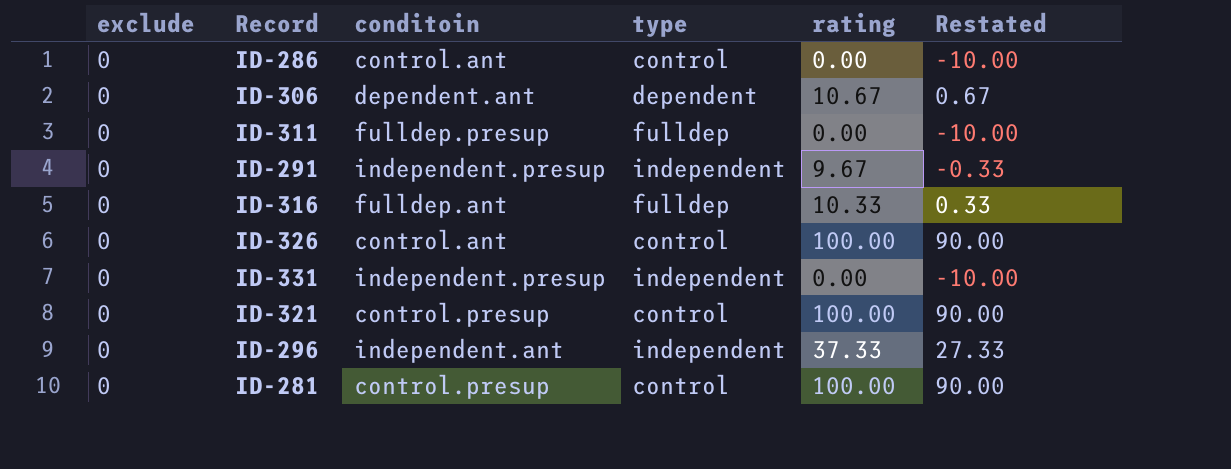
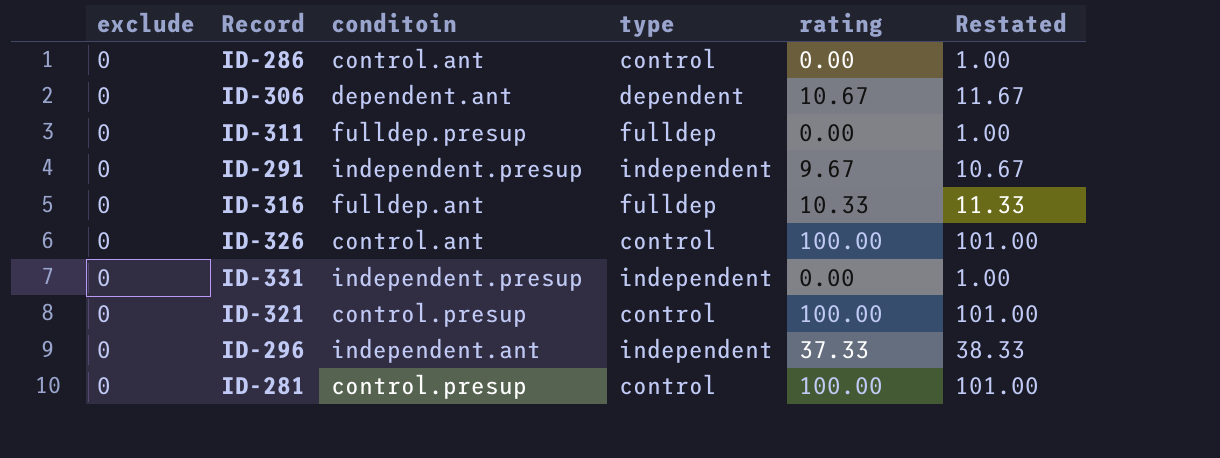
column Restated | formula: [rating] - 10 -> [rating] + 1

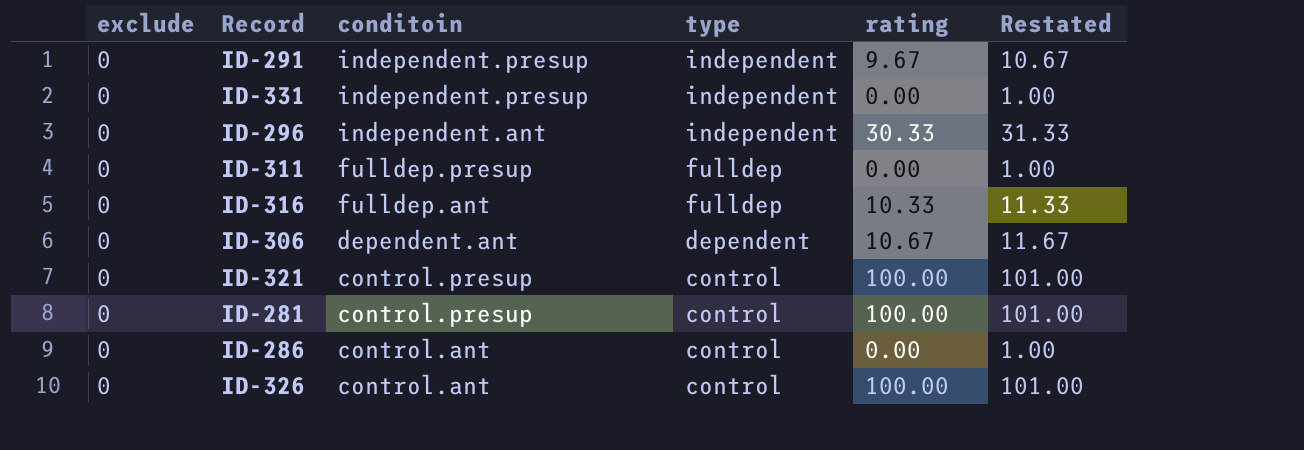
row order: none -> conditoin descending
ID-296 | rating: 37.33 -> 30.33
ID-296 | Restated: 38.33 -> 31.33

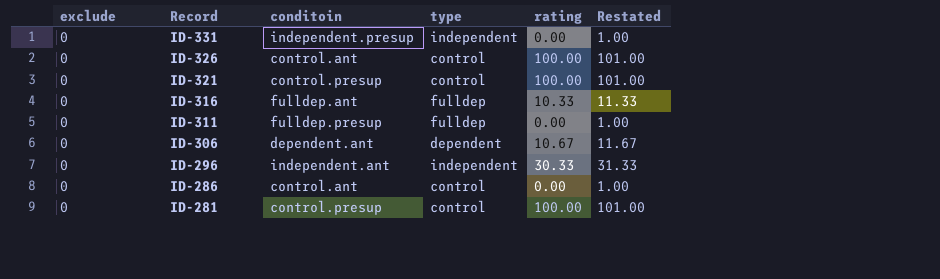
row order: conditoin descending -> Record descending
row ID-291: 0 | independent.presup | independent | 9.67 | 10.67 -> none

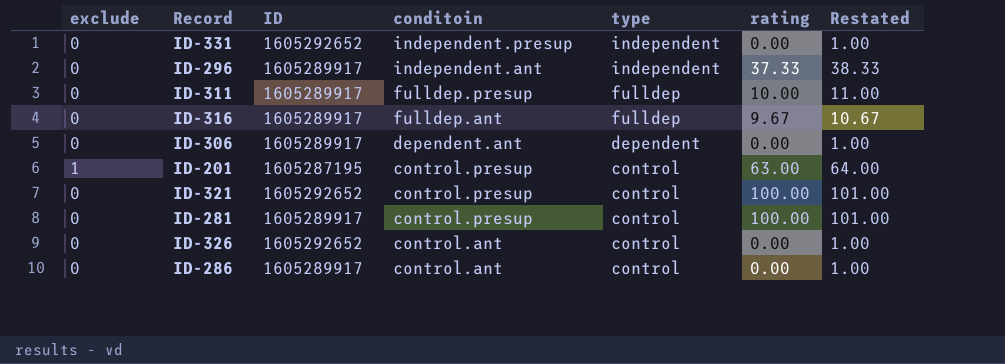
row order: Record descending -> conditoin descending
column ID | position: none -> 3
ID-296 | rating: 30.33 -> 37.33
ID-296 | Restated: 31.33 -> 38.33
ID-311 | rating: 0.00 -> 10.00
ID-311 | Restated: 1.00 -> 11.00
ID-316 | rating: 10.33 -> 9.67
ID-316 | Restated: 11.33 -> 10.67
ID-306 | rating: 10.67 -> 0.00
ID-306 | Restated: 11.67 -> 1.00
row ID-201: none -> 1 | 1605287195 | control.presup | control | 63.00 | 64.00
ID-326 | rating: 100.00 -> 0.00
ID-326 | Restated: 101.00 -> 1.00

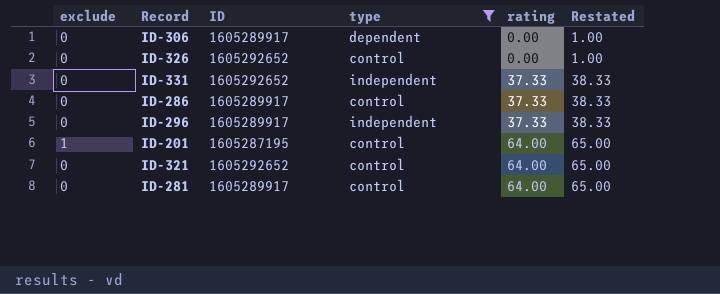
filter: none -> type != fulldep
row order: conditoin descending -> rating ascending
column conditoin | position: 4 -> none
ID-331 | rating: 0.00 -> 37.33
ID-331 | Restated: 1.00 -> 38.33
ID-286 | rating: 0.00 -> 37.33
ID-286 | Restated: 1.00 -> 38.33
ID-201 | rating: 63.00 -> 64.00
ID-201 | Restated: 64.00 -> 65.00
ID-321 | rating: 100.00 -> 64.00
ID-321 | Restated: 101.00 -> 65.00
ID-281 | rating: 100.00 -> 64.00
ID-281 | Restated: 101.00 -> 65.00

